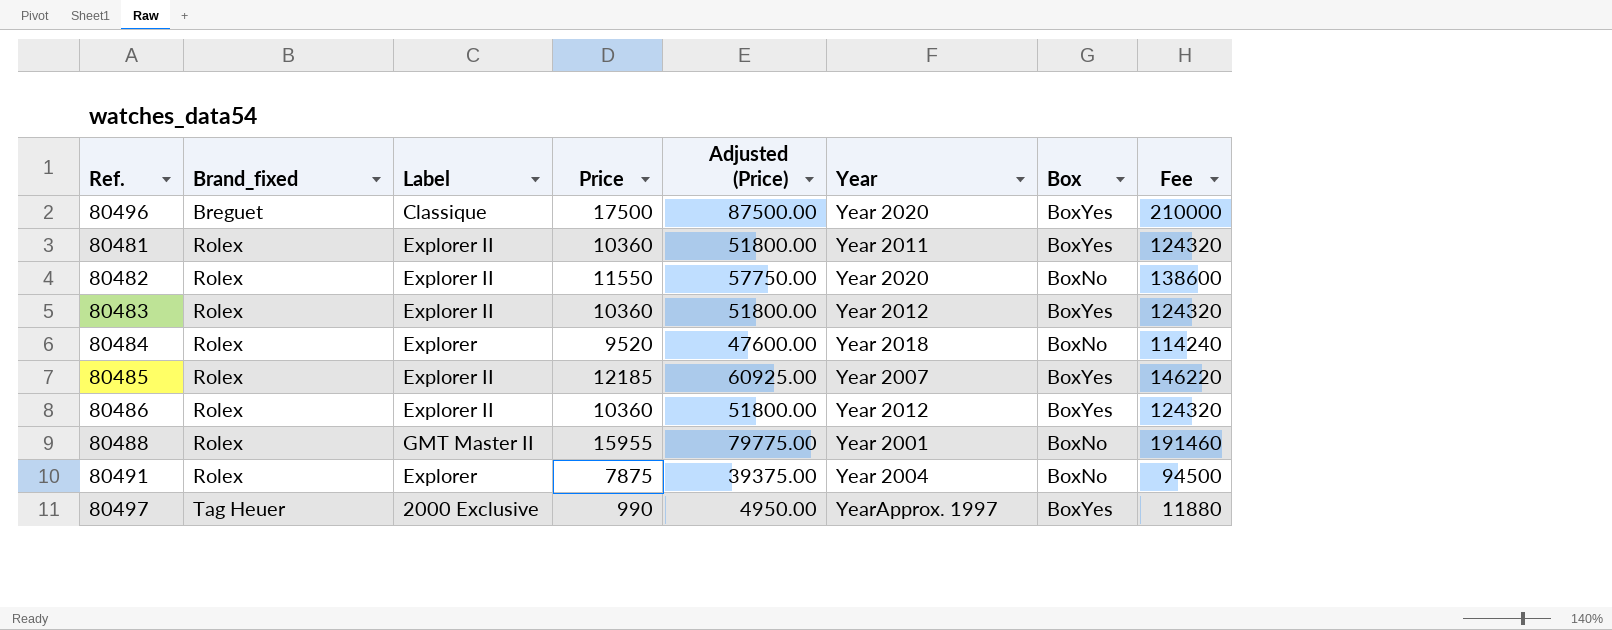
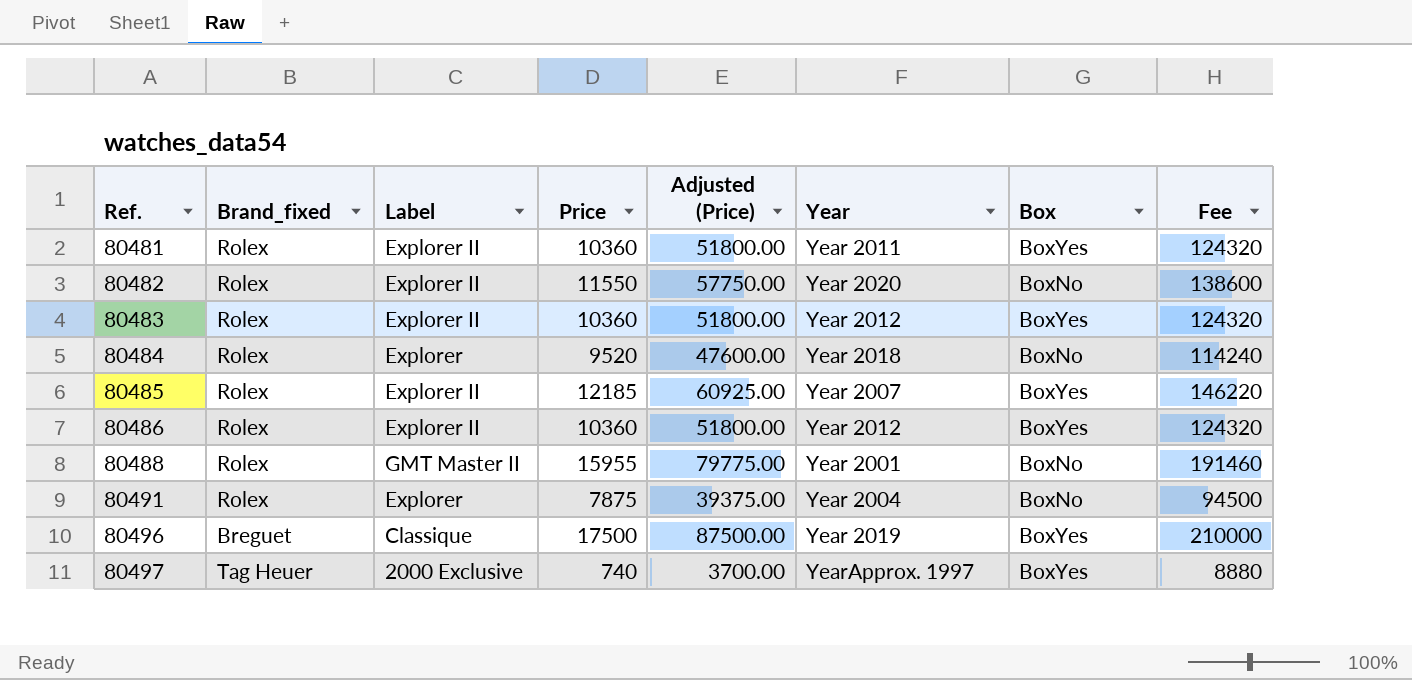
row order: Brand_fixed ascending -> Ref. ascending
80496 | Year: Year 2020 -> Year 2019
80497 | Price: 990 -> 740
80497 | Adjusted (Price): 4950.00 -> 3700.00
80497 | Fee: 11880 -> 8880

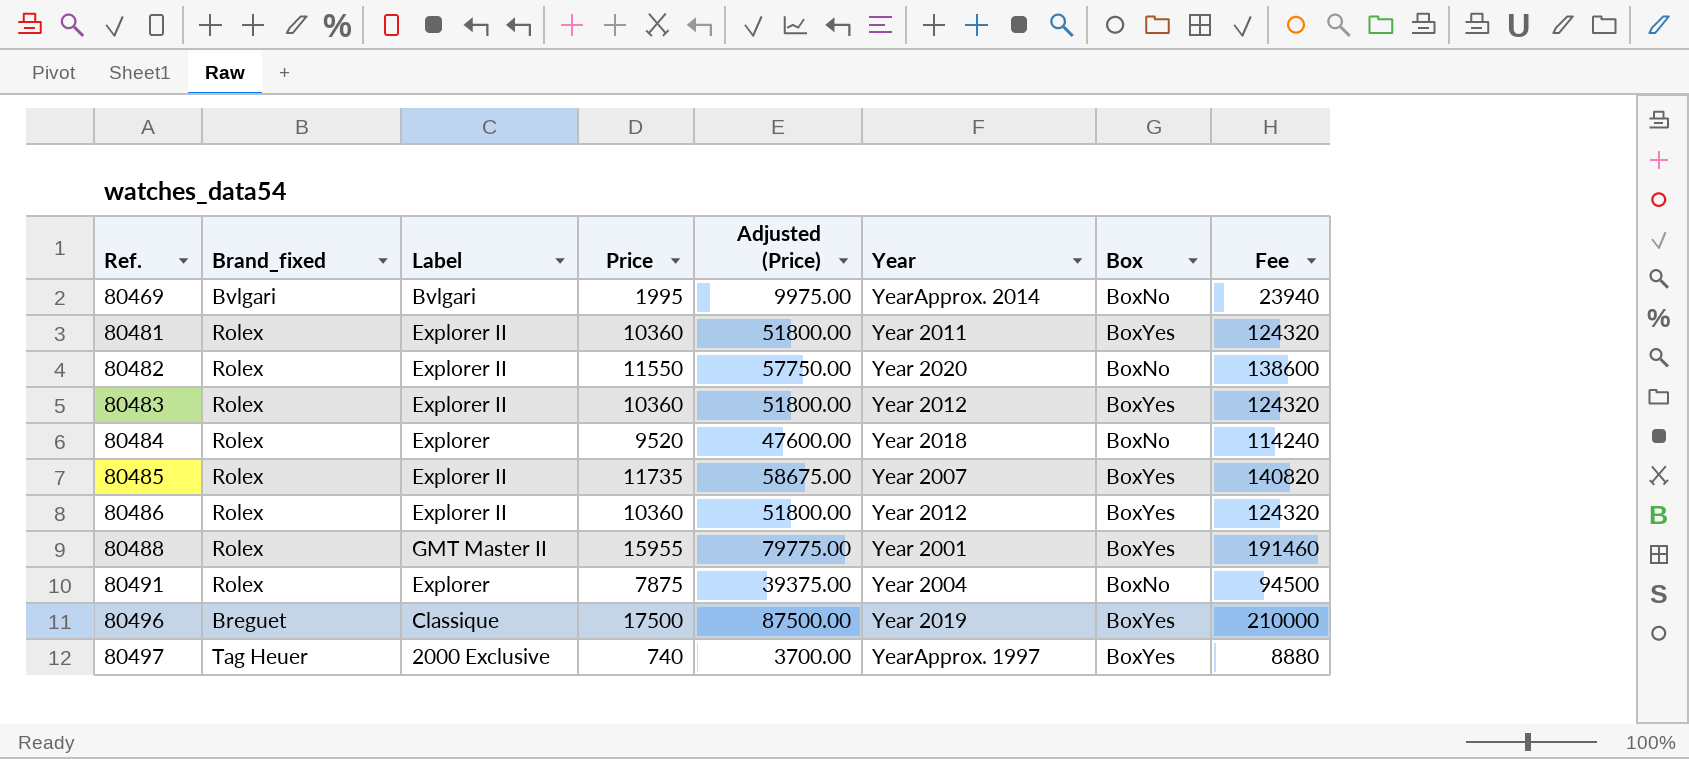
row 80469: none -> Bvlgari | Bvlgari | 1995 | 9975.00 | YearApprox. 2014 | BoxNo | 23940
80485 | Price: 12185 -> 11735
80485 | Adjusted (Price): 60925.00 -> 58675.00
80485 | Fee: 146220 -> 140820
80488 | Box: BoxNo -> BoxYes

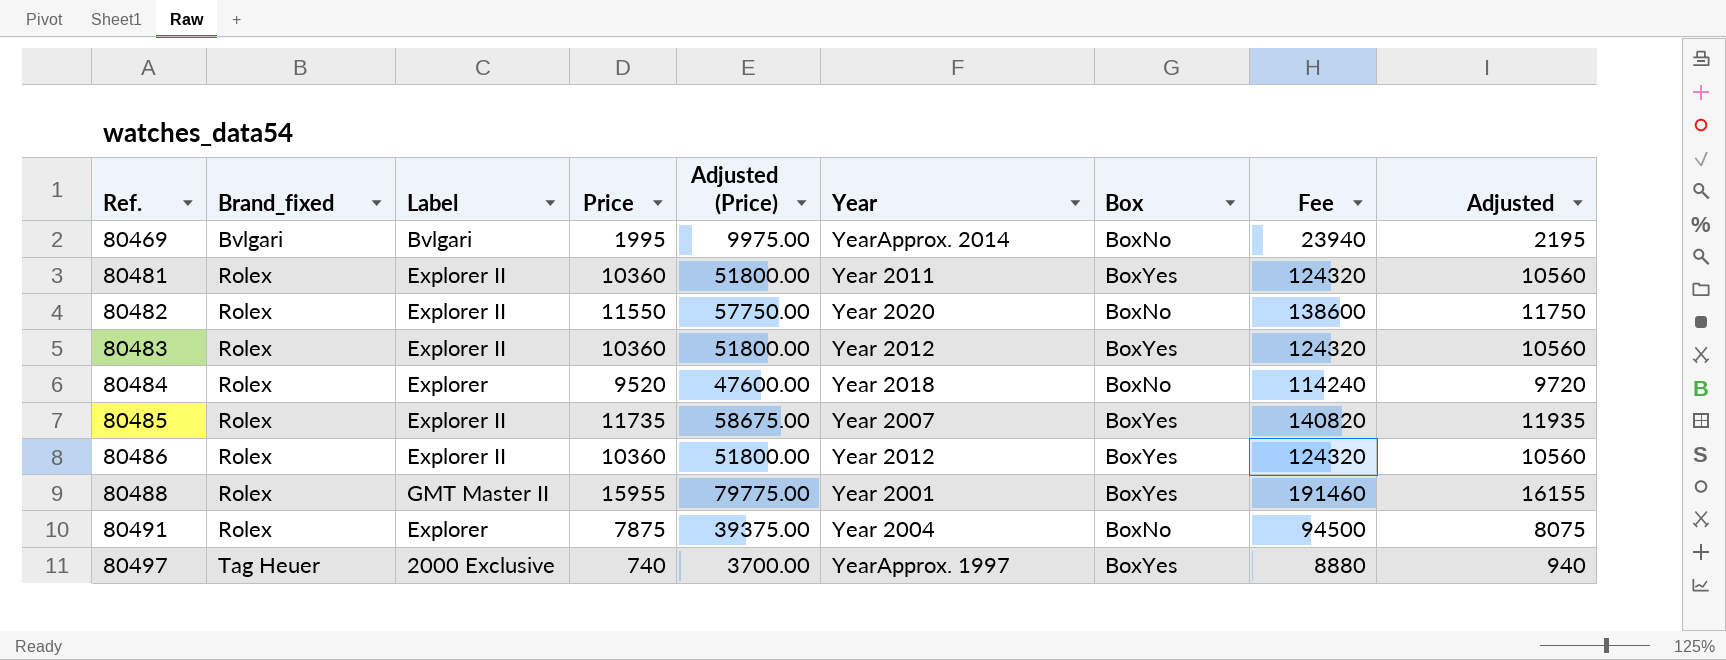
column Adjusted | formula: none -> [Price] + 200
row 80496: Breguet | Classique | 17500 | 87500.00 | Year 2019 | BoxYes | 210000 -> none

